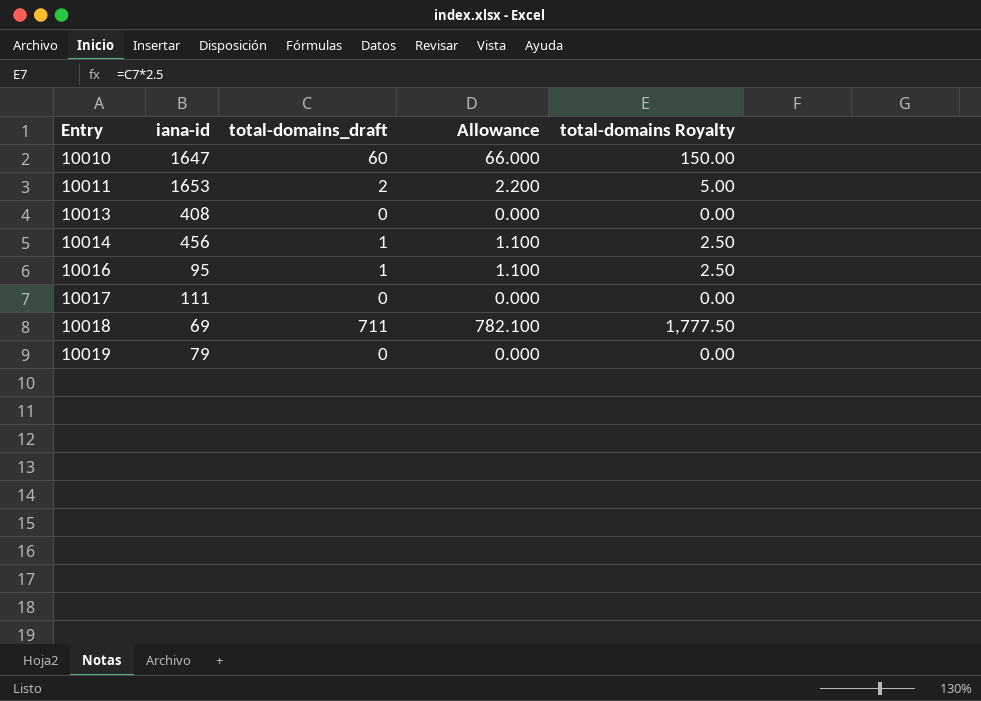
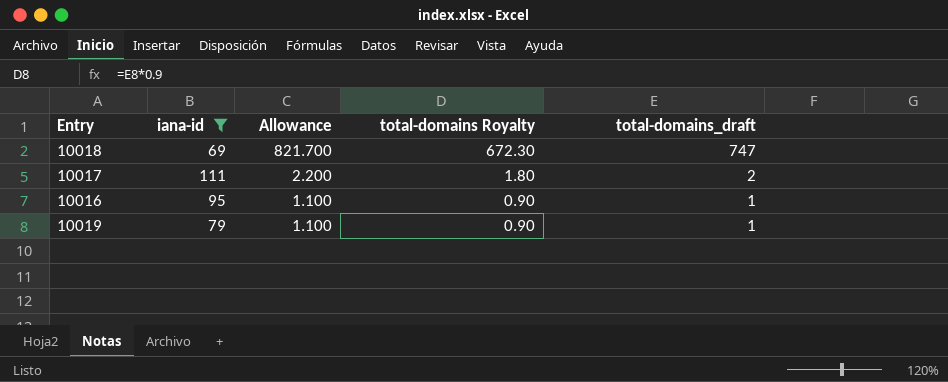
filter: none -> iana-id <= 111
row order: Entry ascending -> Allowance descending
column total-domains Royalty | formula: [total-domains_draft] * 2.5 -> [total-domains_draft] * 0.9
column total-domains_draft | position: 3 -> 5
10018 | Allowance: 782.100 -> 821.700
10018 | total-domains_draft: 711 -> 747
10017 | Allowance: 0.000 -> 2.200
10017 | total-domains_draft: 0 -> 2
10019 | Allowance: 0.000 -> 1.100
10019 | total-domains_draft: 0 -> 1

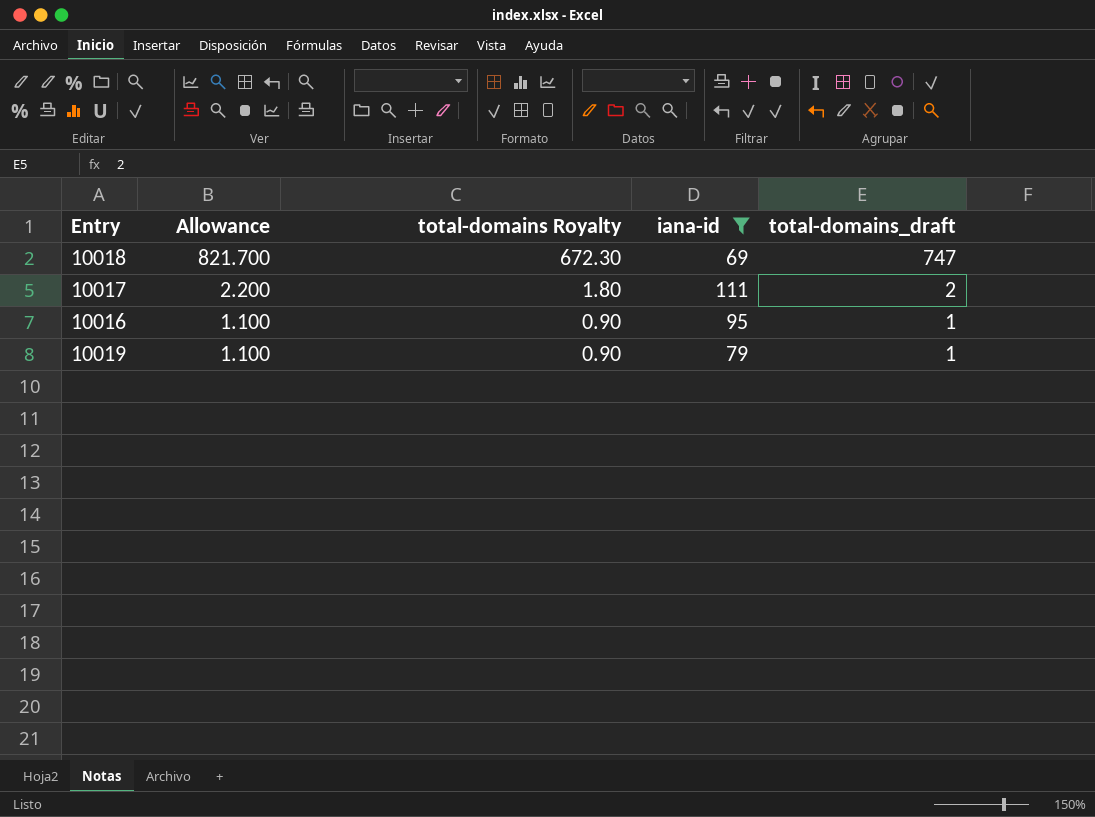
column iana-id | position: 2 -> 4

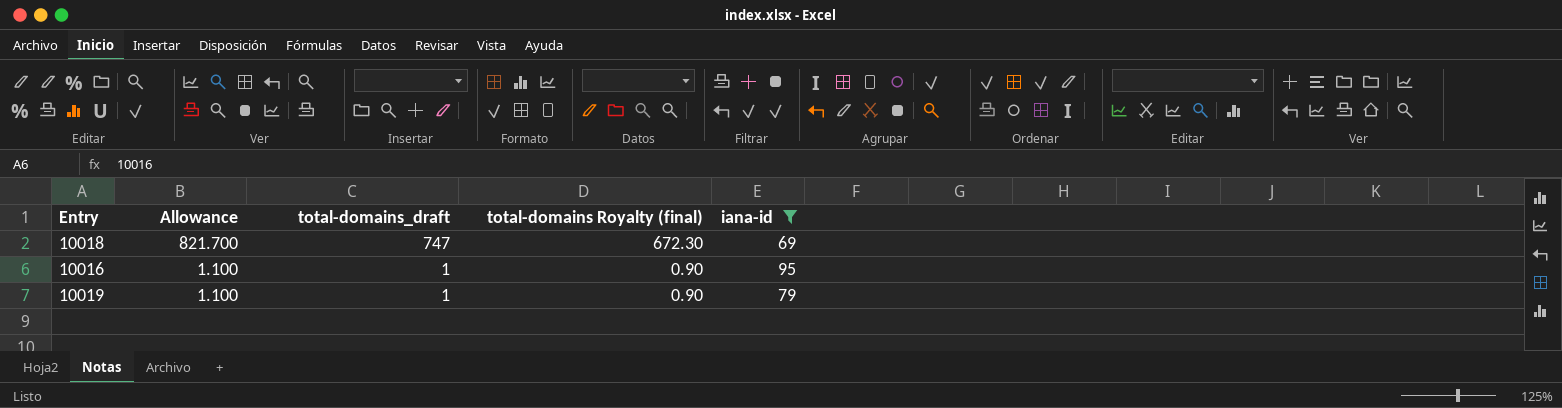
column total-domains_draft | position: 5 -> 3
column name: total-domains Royalty -> total-domains Royalty (final)
row 10017: 2.200 | 1.80 | 111 | 2 -> none

